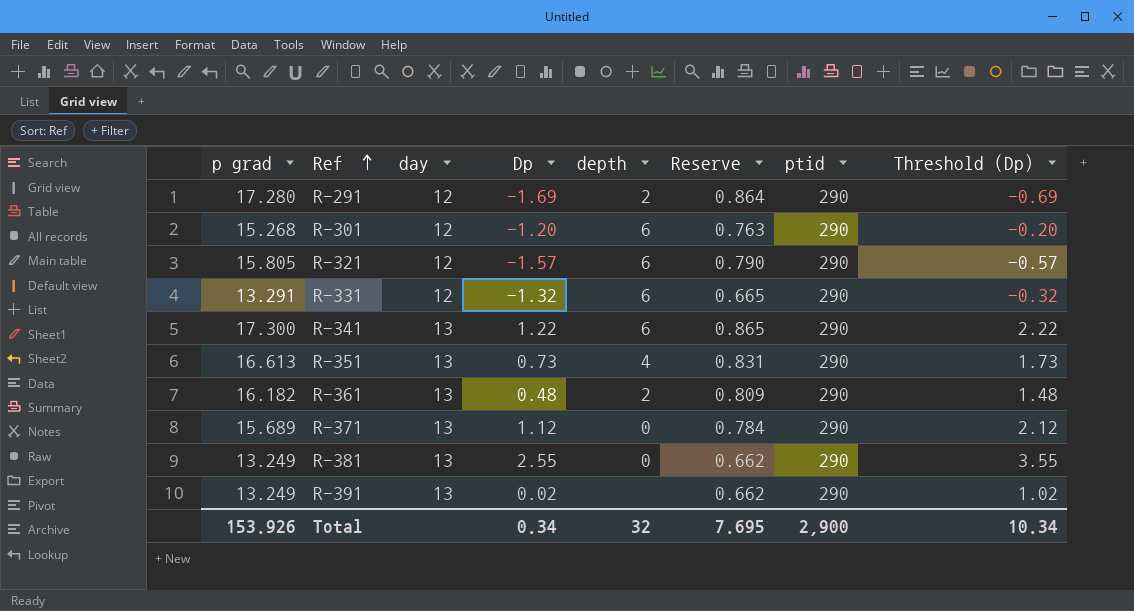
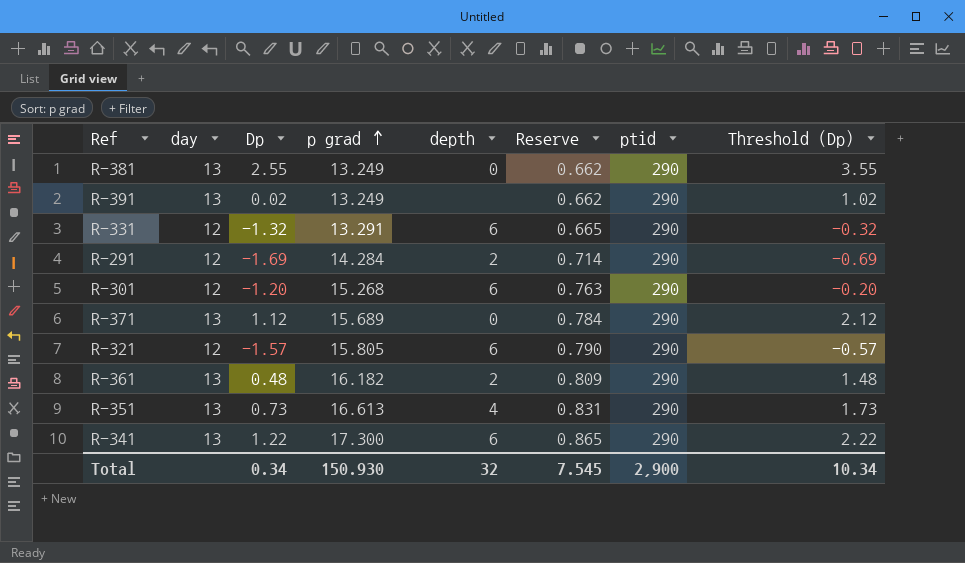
row order: Ref ascending -> p grad ascending
column p grad | position: 1 -> 4
R-291 | p grad: 17.280 -> 14.284
R-291 | Reserve: 0.864 -> 0.714
Total | p grad: 153.926 -> 150.930
Total | Reserve: 7.695 -> 7.545

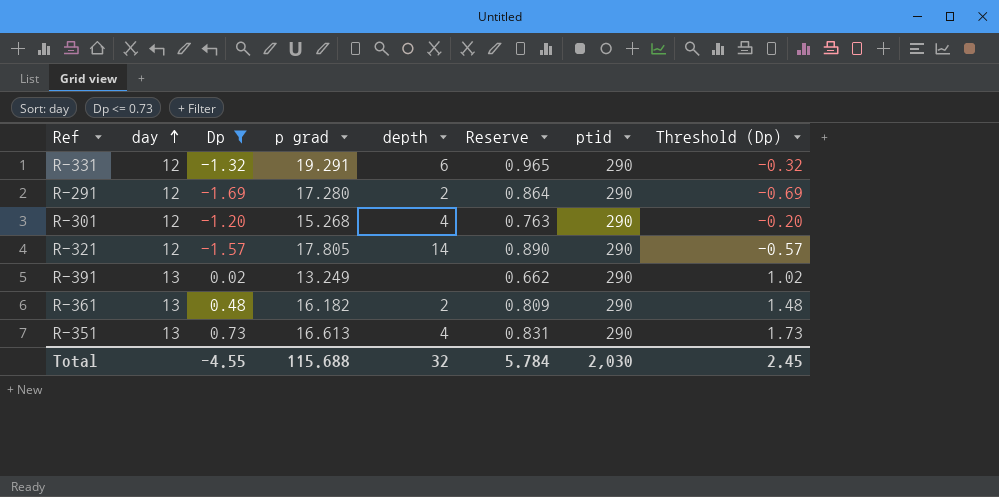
filter: none -> Dp <= 0.73
row order: p grad ascending -> day ascending
R-331 | p grad: 13.291 -> 19.291
R-331 | Reserve: 0.665 -> 0.965
R-291 | p grad: 14.284 -> 17.280
R-291 | Reserve: 0.714 -> 0.864
R-301 | depth: 6 -> 4
R-321 | p grad: 15.805 -> 17.805
R-321 | depth: 6 -> 14
R-321 | Reserve: 0.790 -> 0.890
Total | Dp: 0.34 -> -4.55
Total | p grad: 150.930 -> 115.688
Total | Reserve: 7.545 -> 5.784
Total | ptid: 2,900 -> 2,030
Total | Threshold (Dp): 10.34 -> 2.45

